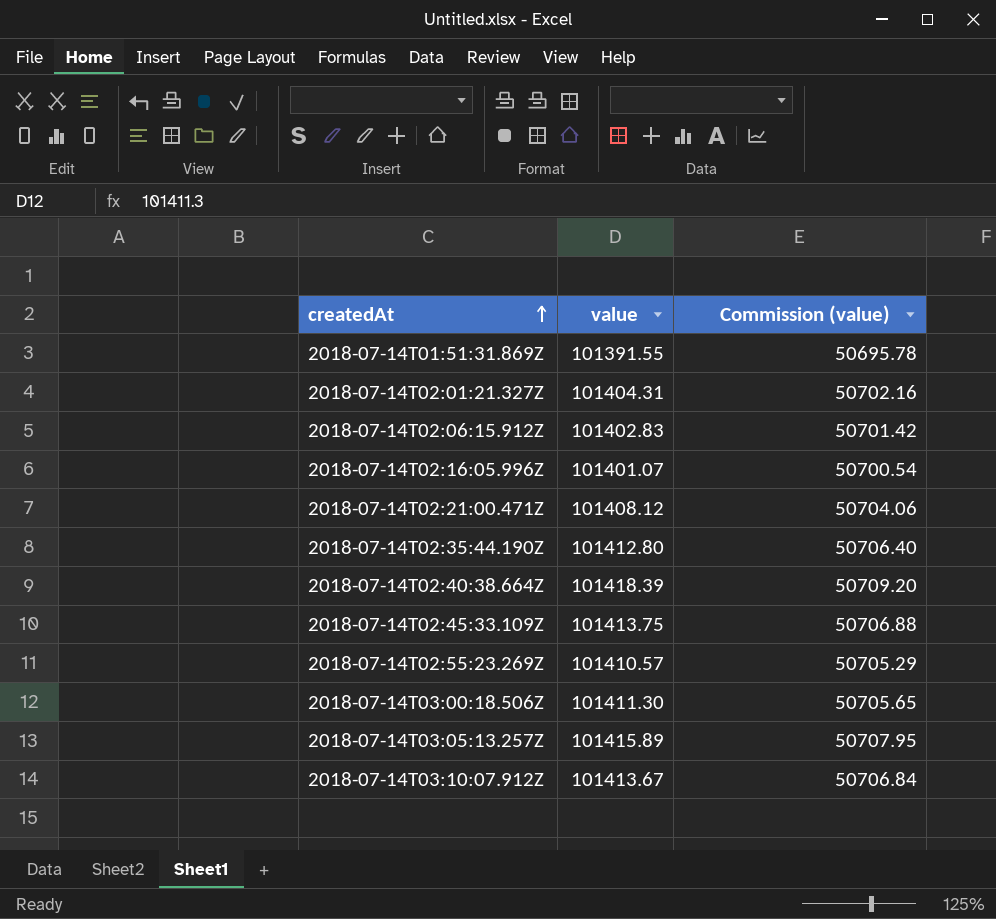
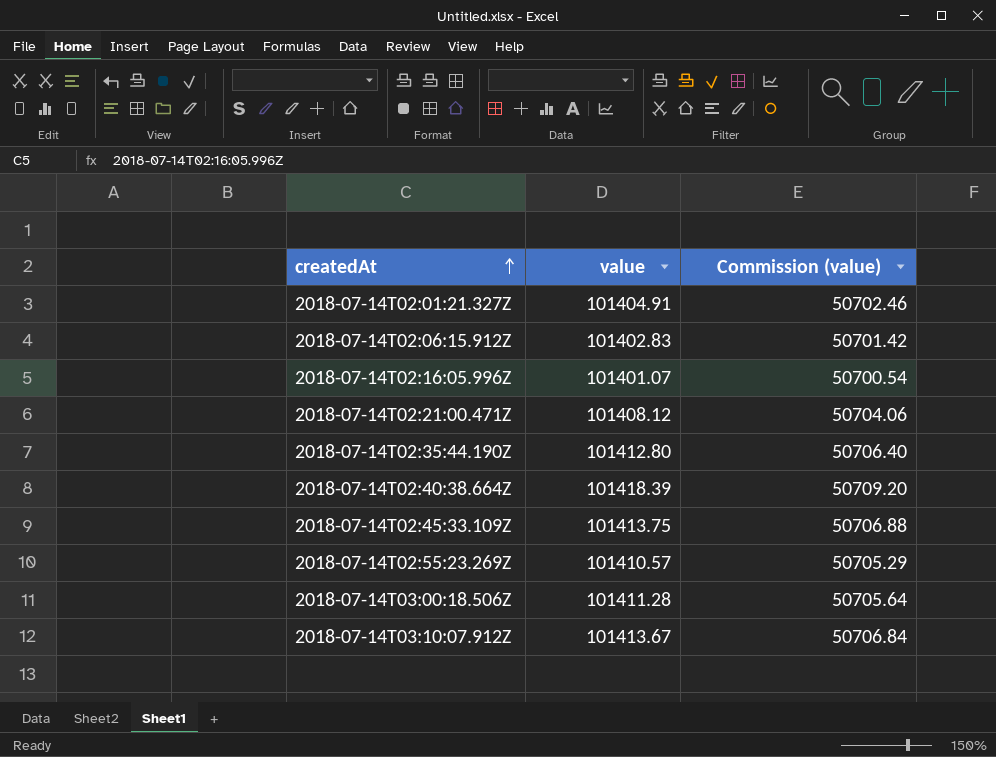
row 2018-07-14T01:51:31.869Z: 101391.55 | 50695.78 -> none
row 2018-07-14T03:05:13.257Z: 101415.89 | 50707.95 -> none
2018-07-14T02:01:21.327Z | value: 101404.31 -> 101404.91
2018-07-14T02:01:21.327Z | Commission (value): 50702.16 -> 50702.46
2018-07-14T03:00:18.506Z | value: 101411.30 -> 101411.28
2018-07-14T03:00:18.506Z | Commission (value): 50705.65 -> 50705.64

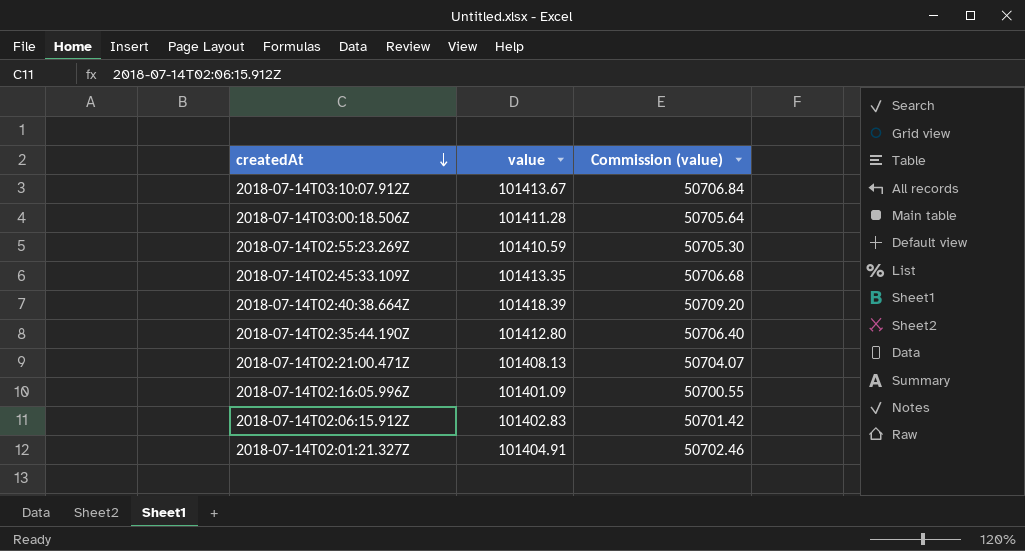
row order: createdAt ascending -> createdAt descending
2018-07-14T02:55:23.269Z | value: 101410.57 -> 101410.59
2018-07-14T02:55:23.269Z | Commission (value): 50705.29 -> 50705.30
2018-07-14T02:45:33.109Z | value: 101413.75 -> 101413.35
2018-07-14T02:45:33.109Z | Commission (value): 50706.88 -> 50706.68
2018-07-14T02:21:00.471Z | value: 101408.12 -> 101408.13
2018-07-14T02:21:00.471Z | Commission (value): 50704.06 -> 50704.07
2018-07-14T02:16:05.996Z | value: 101401.07 -> 101401.09
2018-07-14T02:16:05.996Z | Commission (value): 50700.54 -> 50700.55

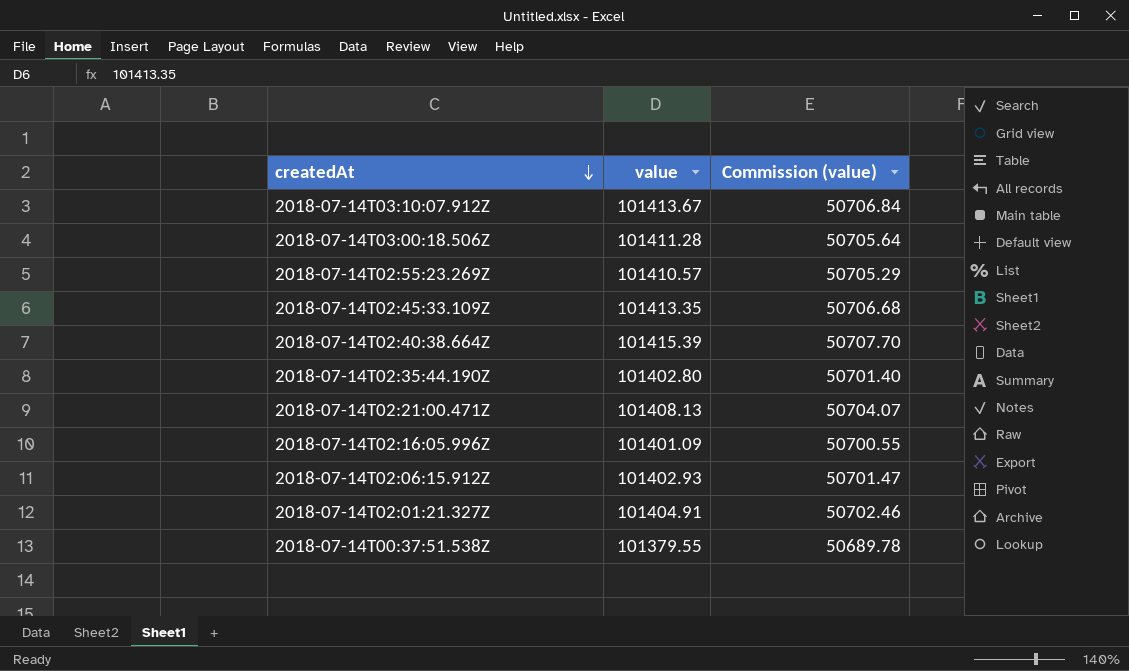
2018-07-14T02:55:23.269Z | value: 101410.59 -> 101410.57
2018-07-14T02:55:23.269Z | Commission (value): 50705.30 -> 50705.29
2018-07-14T02:40:38.664Z | value: 101418.39 -> 101415.39
2018-07-14T02:40:38.664Z | Commission (value): 50709.20 -> 50707.70
2018-07-14T02:35:44.190Z | value: 101412.80 -> 101402.80
2018-07-14T02:35:44.190Z | Commission (value): 50706.40 -> 50701.40
2018-07-14T02:06:15.912Z | value: 101402.83 -> 101402.93
2018-07-14T02:06:15.912Z | Commission (value): 50701.42 -> 50701.47
row 2018-07-14T00:37:51.538Z: none -> 101379.55 | 50689.78

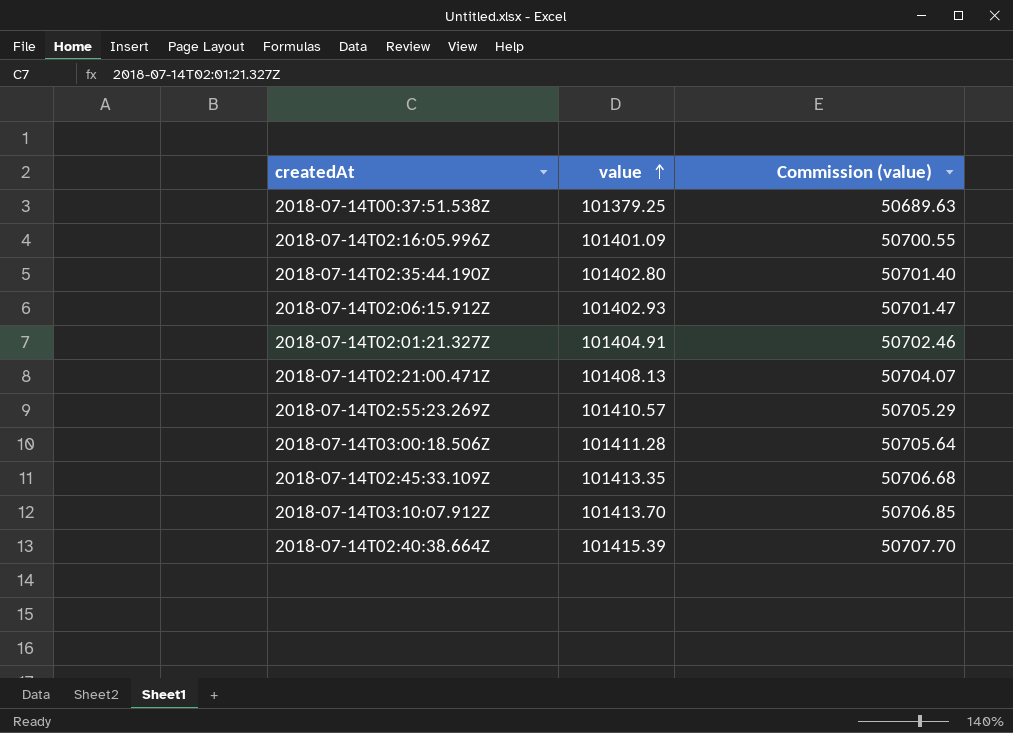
row order: createdAt descending -> value ascending
2018-07-14T00:37:51.538Z | value: 101379.55 -> 101379.25
2018-07-14T00:37:51.538Z | Commission (value): 50689.78 -> 50689.63
2018-07-14T03:10:07.912Z | value: 101413.67 -> 101413.70
2018-07-14T03:10:07.912Z | Commission (value): 50706.84 -> 50706.85

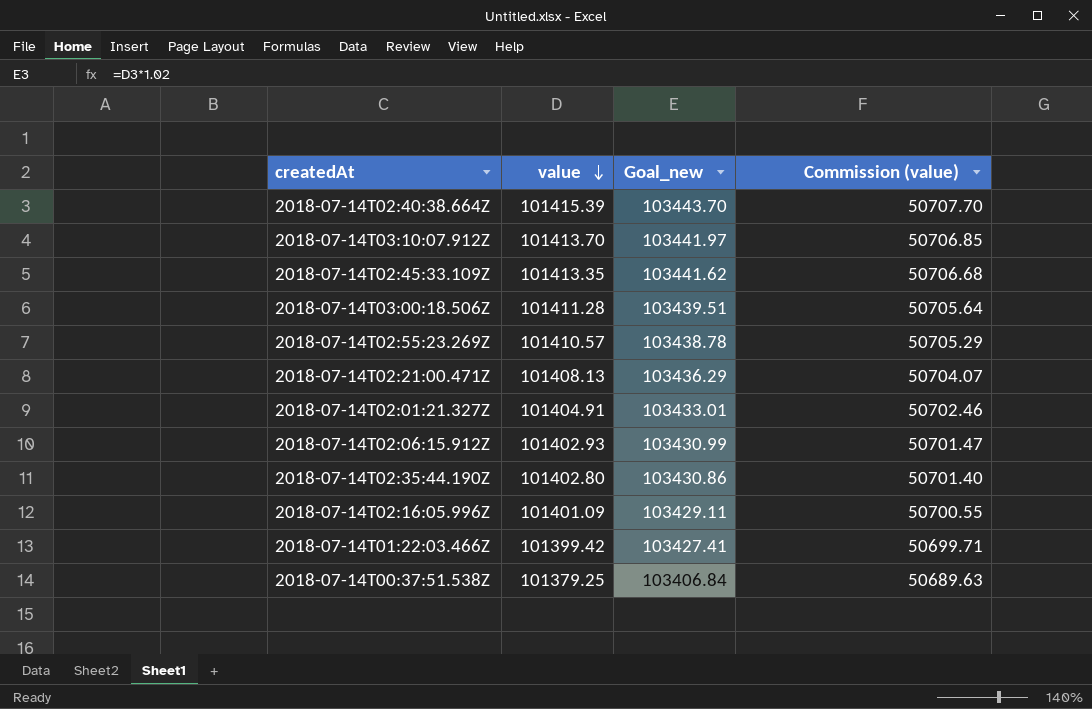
row order: value ascending -> value descending
column Goal_new | formula: none -> [value] * 1.02
row 2018-07-14T01:22:03.466Z: none -> 101399.42 | 103427.41 | 50699.71

